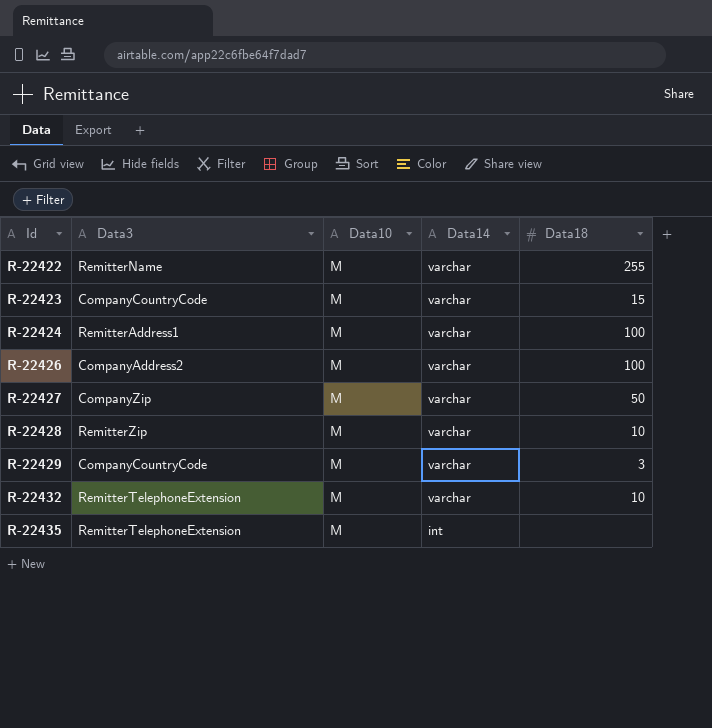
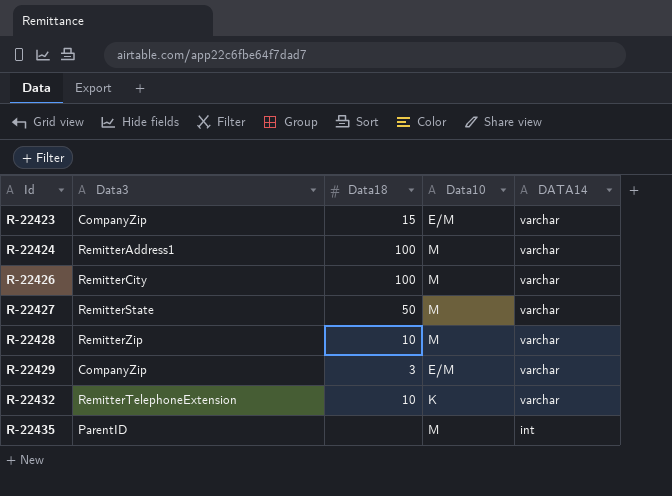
column Data18 | position: 5 -> 3
column name: Data14 -> DATA14
row R-22422: RemitterName | M | varchar | 255 -> none
R-22423 | Data3: CompanyCountryCode -> CompanyZip
R-22423 | Data10: M -> E/M
R-22426 | Data3: CompanyAddress2 -> RemitterCity
R-22427 | Data3: CompanyZip -> RemitterState
R-22429 | Data3: CompanyCountryCode -> CompanyZip
R-22429 | Data10: M -> E/M
R-22432 | Data10: M -> K
R-22435 | Data3: RemitterTelephoneExtension -> ParentID

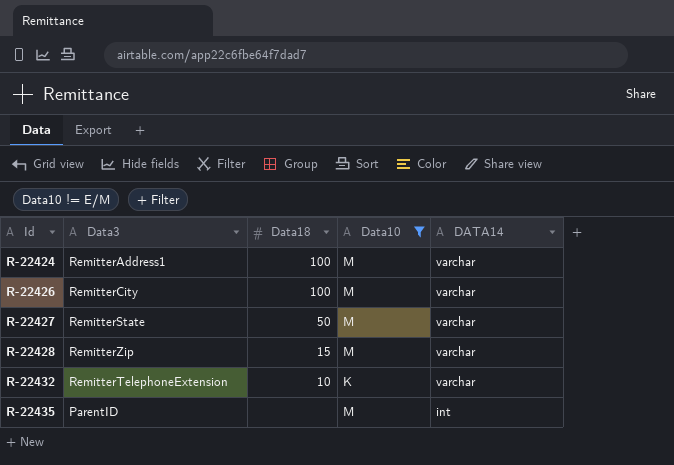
filter: none -> Data10 != E/M
R-22428 | Data18: 10 -> 15

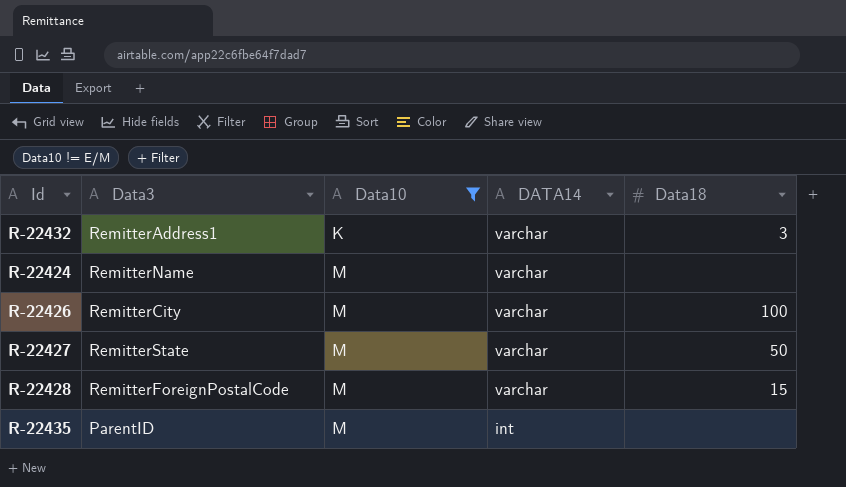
row order: Id ascending -> Data10 ascending
column Data18 | position: 3 -> 5
R-22432 | Data3: RemitterTelephoneExtension -> RemitterAddress1
R-22432 | Data18: 10 -> 3
R-22424 | Data3: RemitterAddress1 -> RemitterName
R-22424 | Data18: 100 -> none
R-22428 | Data3: RemitterZip -> RemitterForeignPostalCode

